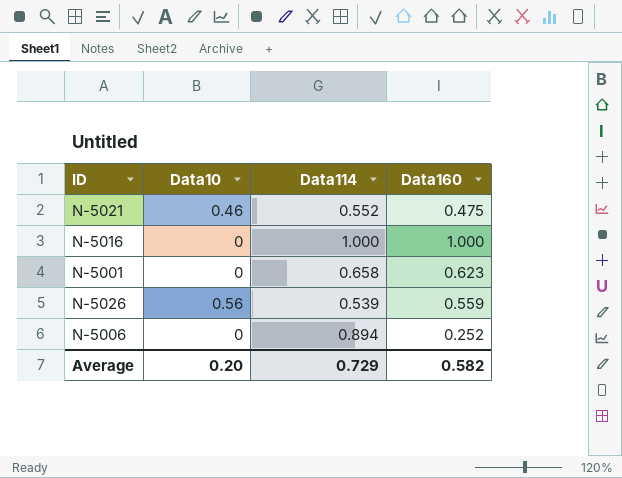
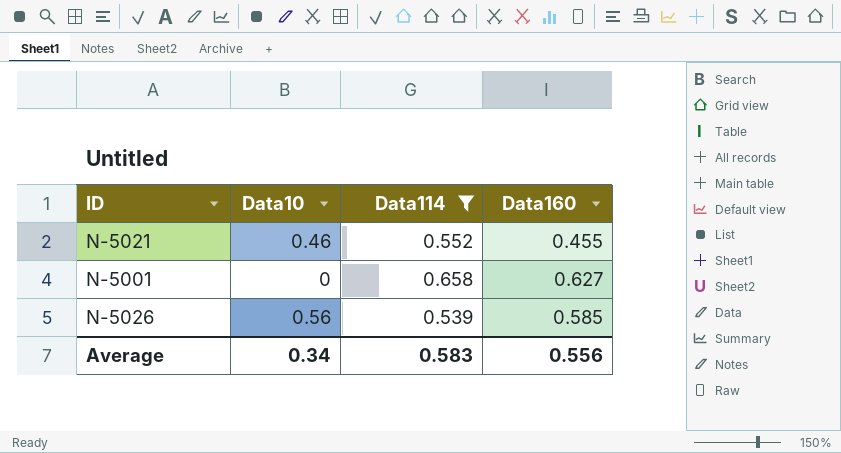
filter: none -> Data114 <= 0.658
N-5021 | Data160: 0.475 -> 0.455
N-5001 | Data160: 0.623 -> 0.627
N-5026 | Data160: 0.559 -> 0.585
Average | Data10: 0.20 -> 0.34
Average | Data114: 0.729 -> 0.583
Average | Data160: 0.582 -> 0.556

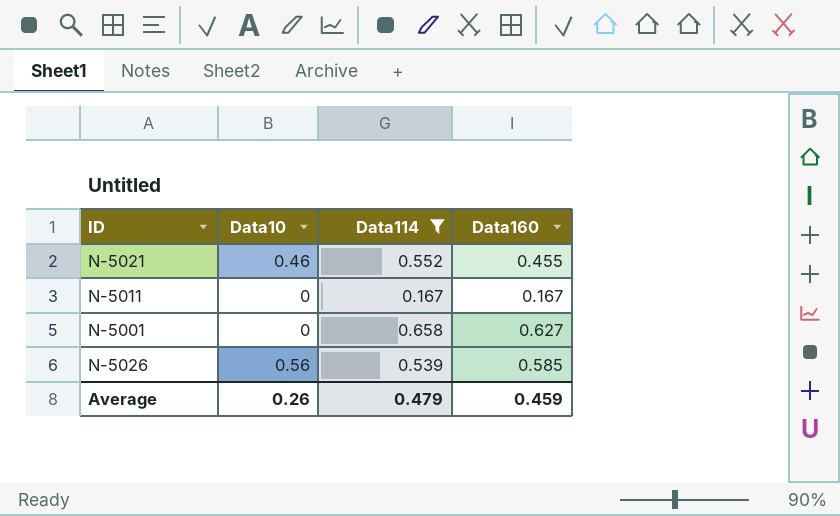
row N-5011: none -> 0 | 0.167 | 0.167
Average | Data10: 0.34 -> 0.26
Average | Data114: 0.583 -> 0.479
Average | Data160: 0.556 -> 0.459

